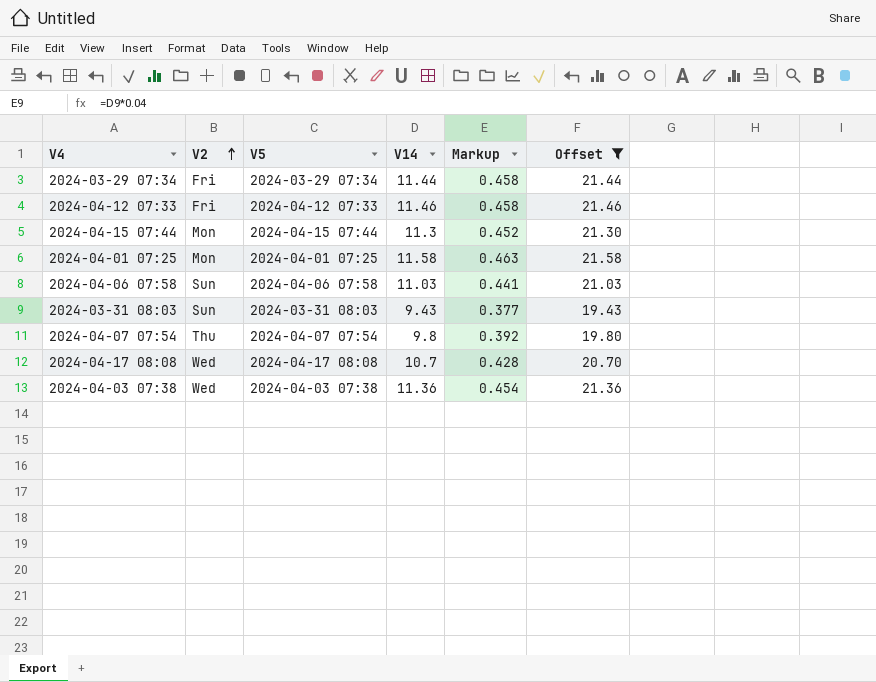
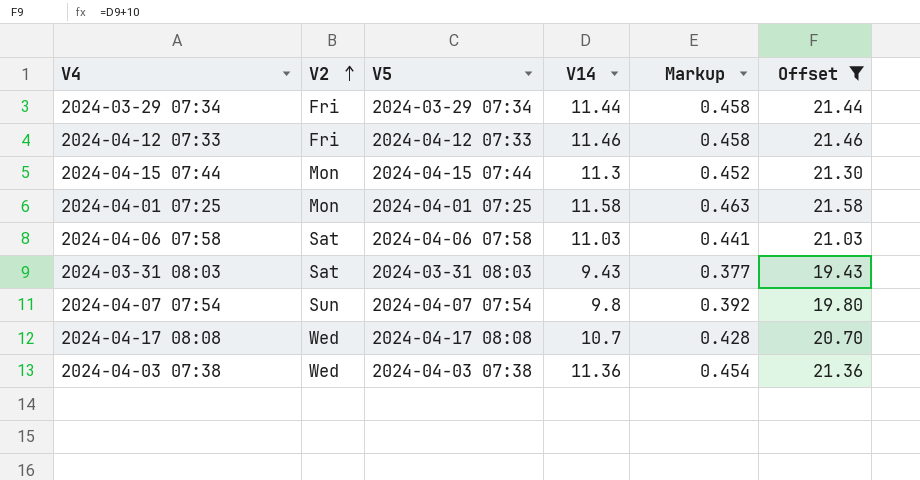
2024-04-06 07:58 | V2: Sun -> Sat
2024-03-31 08:03 | V2: Sun -> Sat
2024-04-07 07:54 | V2: Thu -> Sun

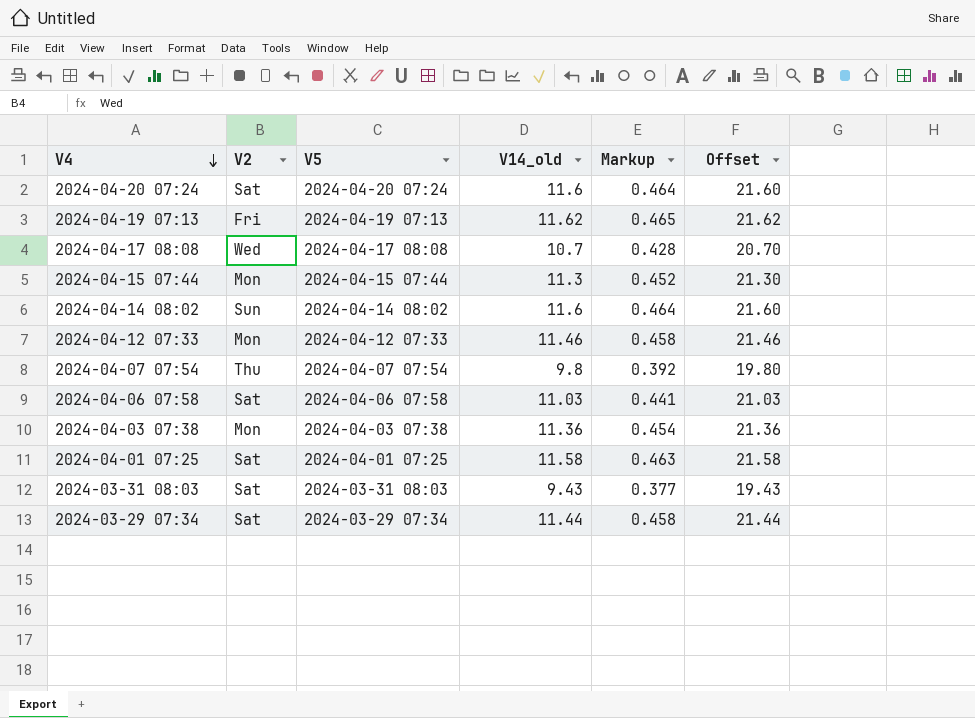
filter: Offset <= 21.58 -> none
row order: V2 ascending -> V4 descending
column name: V14 -> V14_old
2024-04-12 07:33 | V2: Fri -> Mon
2024-04-07 07:54 | V2: Sun -> Thu
2024-04-03 07:38 | V2: Wed -> Mon
2024-04-01 07:25 | V2: Mon -> Sat
2024-03-29 07:34 | V2: Fri -> Sat

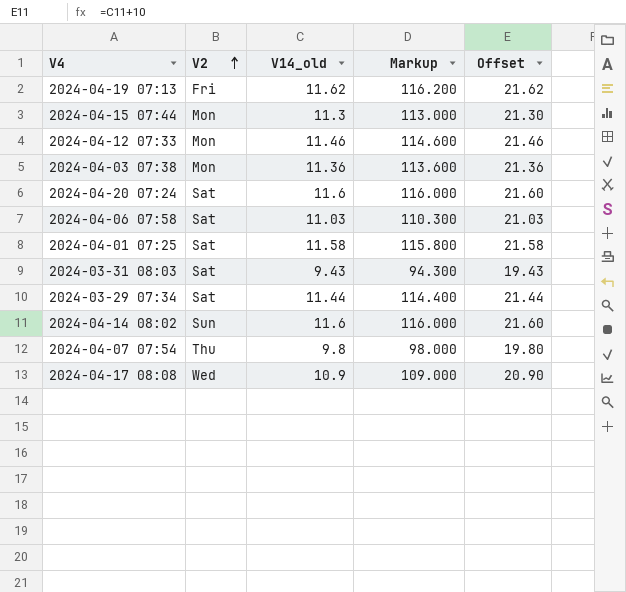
row order: V4 descending -> V2 ascending
column V5 | position: 3 -> none
column Markup | formula: [V14_old] * 0.04 -> [V14_old] * 10
2024-04-17 08:08 | V14_old: 10.7 -> 10.9
2024-04-17 08:08 | Offset: 20.70 -> 20.90

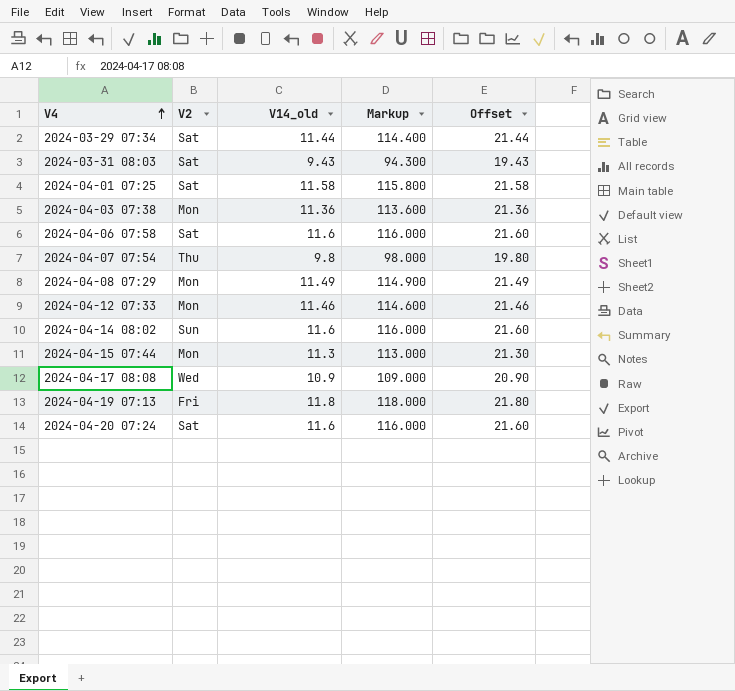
row order: V2 ascending -> V4 ascending
2024-04-06 07:58 | V14_old: 11.03 -> 11.6
2024-04-06 07:58 | Markup: 110.300 -> 116.000
2024-04-06 07:58 | Offset: 21.03 -> 21.60
row 2024-04-08 07:29: none -> Mon | 11.49 | 114.900 | 21.49
2024-04-19 07:13 | V14_old: 11.62 -> 11.8
2024-04-19 07:13 | Markup: 116.200 -> 118.000
2024-04-19 07:13 | Offset: 21.62 -> 21.80

